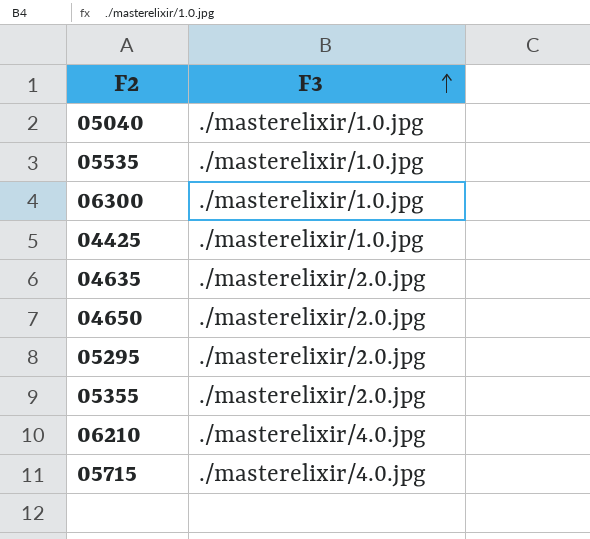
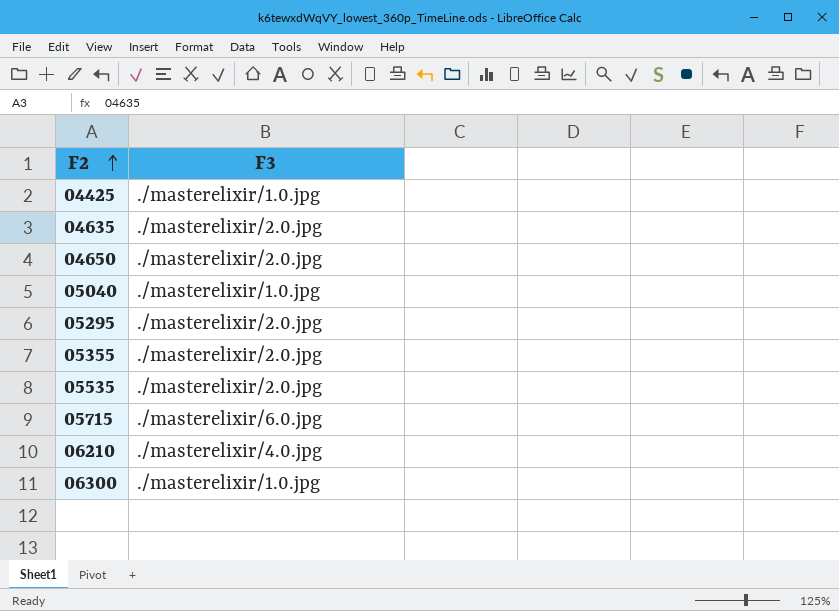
row order: F3 ascending -> F2 ascending
05535 | F3: ./masterelixir/1.0.jpg -> ./masterelixir/2.0.jpg
05715 | F3: ./masterelixir/4.0.jpg -> ./masterelixir/6.0.jpg

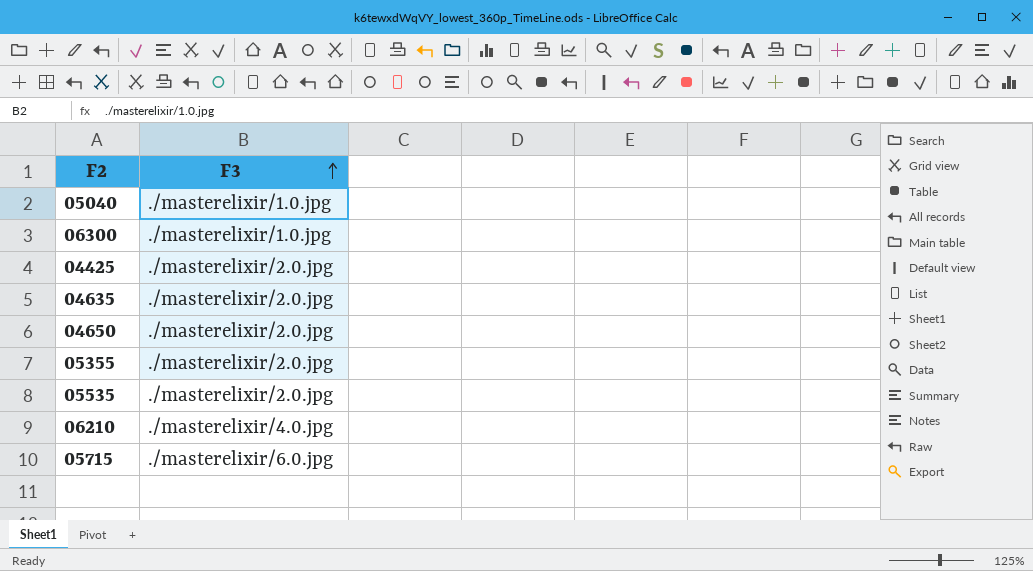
row order: F2 ascending -> F3 ascending
row 05295: ./masterelixir/2.0.jpg -> none
04425 | F3: ./masterelixir/1.0.jpg -> ./masterelixir/2.0.jpg

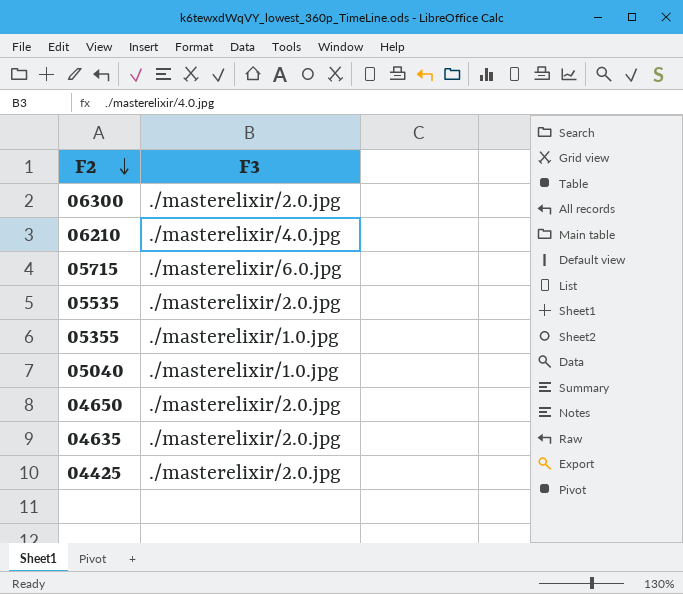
row order: F3 ascending -> F2 descending
06300 | F3: ./masterelixir/1.0.jpg -> ./masterelixir/2.0.jpg
05355 | F3: ./masterelixir/2.0.jpg -> ./masterelixir/1.0.jpg

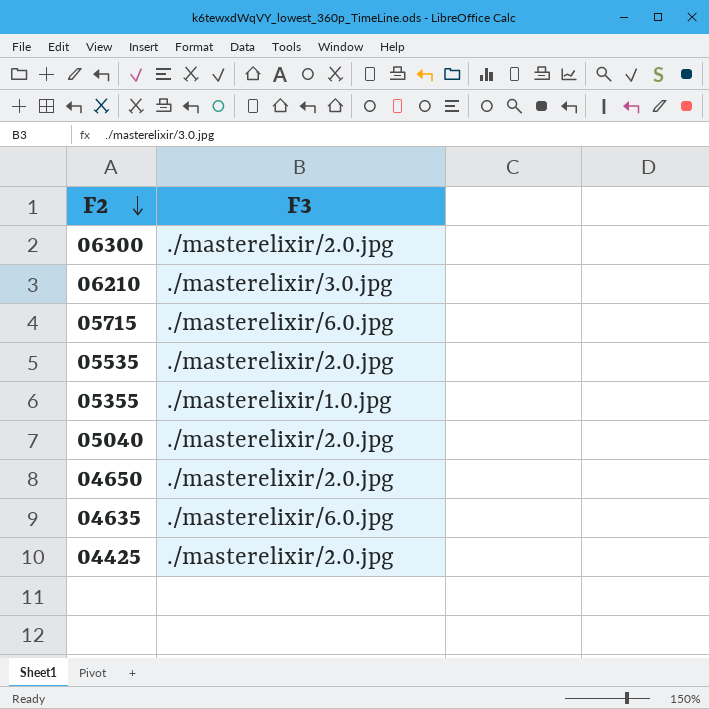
06210 | F3: ./masterelixir/4.0.jpg -> ./masterelixir/3.0.jpg
05040 | F3: ./masterelixir/1.0.jpg -> ./masterelixir/2.0.jpg
04635 | F3: ./masterelixir/2.0.jpg -> ./masterelixir/6.0.jpg

